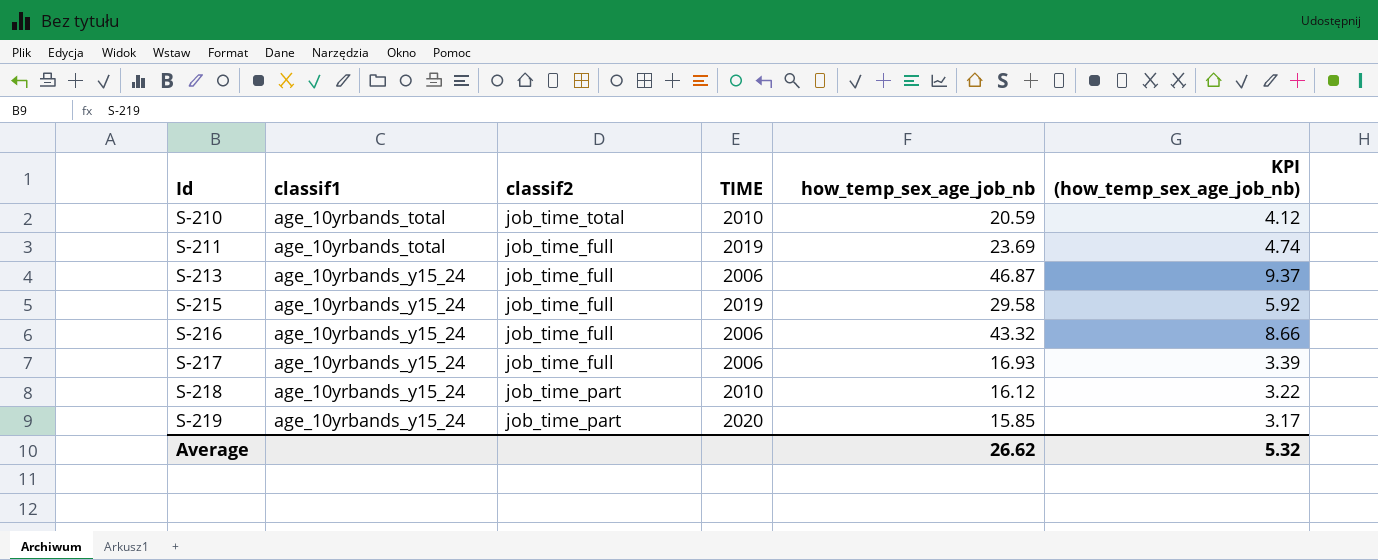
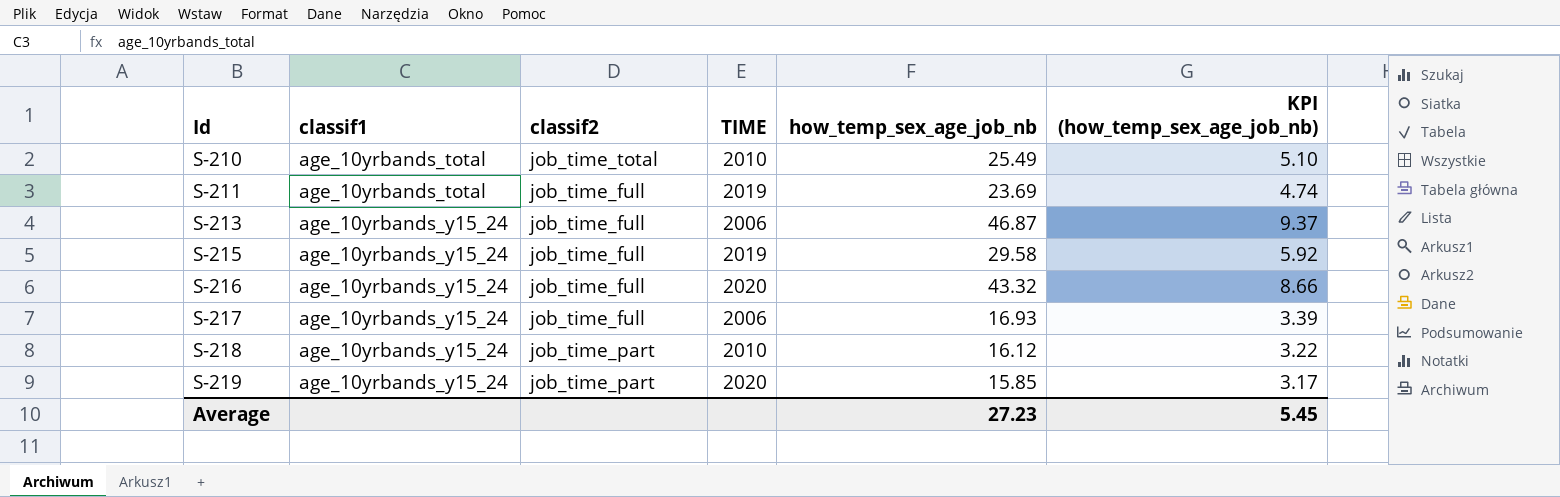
S-210 | how_temp_sex_age_job_nb: 20.59 -> 25.49
S-210 | KPI (how_temp_sex_age_job_nb): 4.12 -> 5.10
S-216 | TIME: 2006 -> 2020
Average | how_temp_sex_age_job_nb: 26.62 -> 27.23
Average | KPI (how_temp_sex_age_job_nb): 5.32 -> 5.45

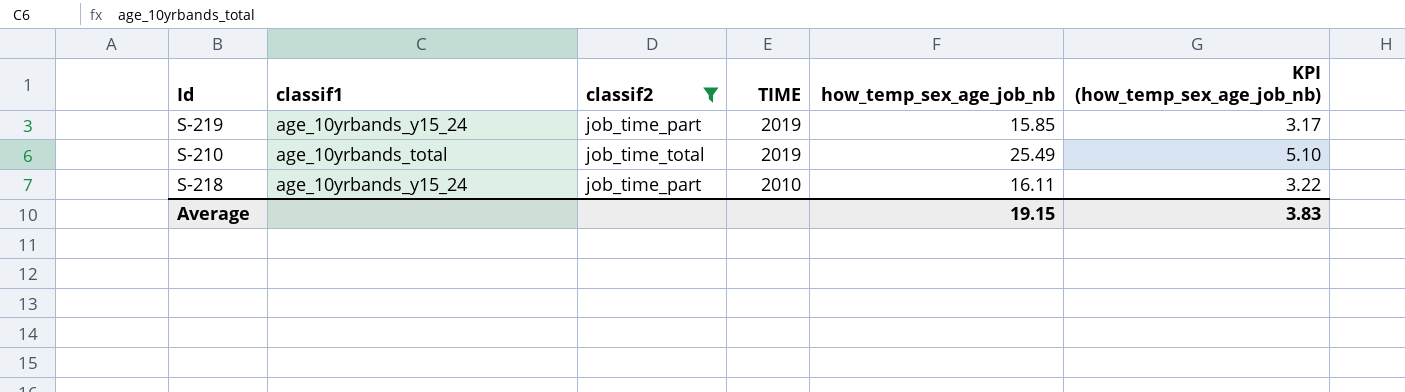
filter: none -> classif2 != job_time_full
row order: Id ascending -> TIME descending
S-219 | TIME: 2020 -> 2019
S-210 | TIME: 2010 -> 2019
S-218 | how_temp_sex_age_job_nb: 16.12 -> 16.11
Average | how_temp_sex_age_job_nb: 27.23 -> 19.15
Average | KPI (how_temp_sex_age_job_nb): 5.45 -> 3.83

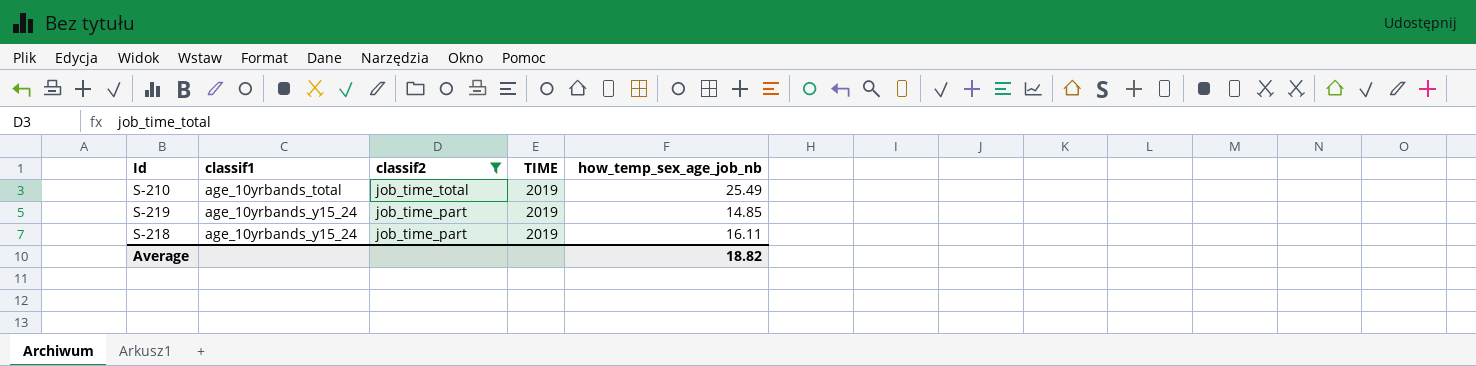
row order: TIME descending -> classif1 ascending
column KPI (how_temp_sex_age_job_nb) | formula: [how_temp_sex_age_job_nb] * 0.2 -> none
S-219 | how_temp_sex_age_job_nb: 15.85 -> 14.85
S-218 | TIME: 2010 -> 2019
Average | how_temp_sex_age_job_nb: 19.15 -> 18.82

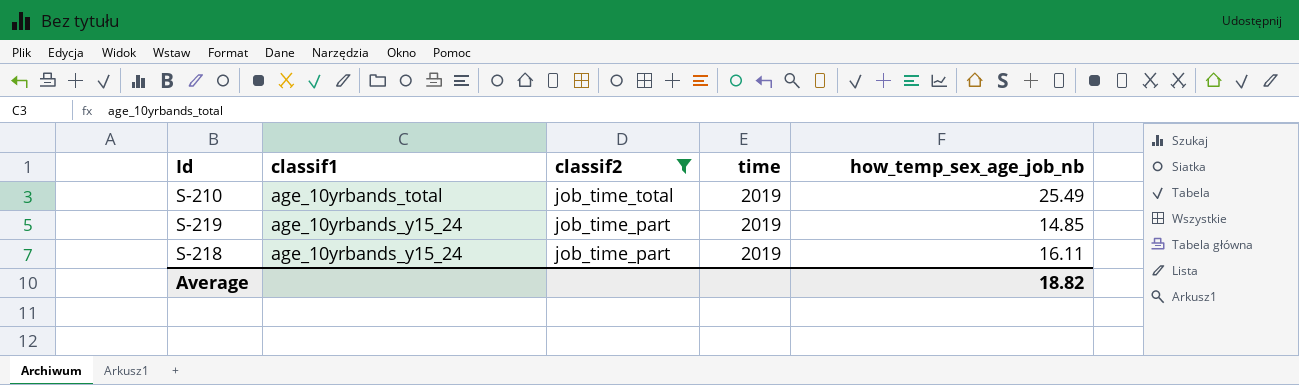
column name: TIME -> time

